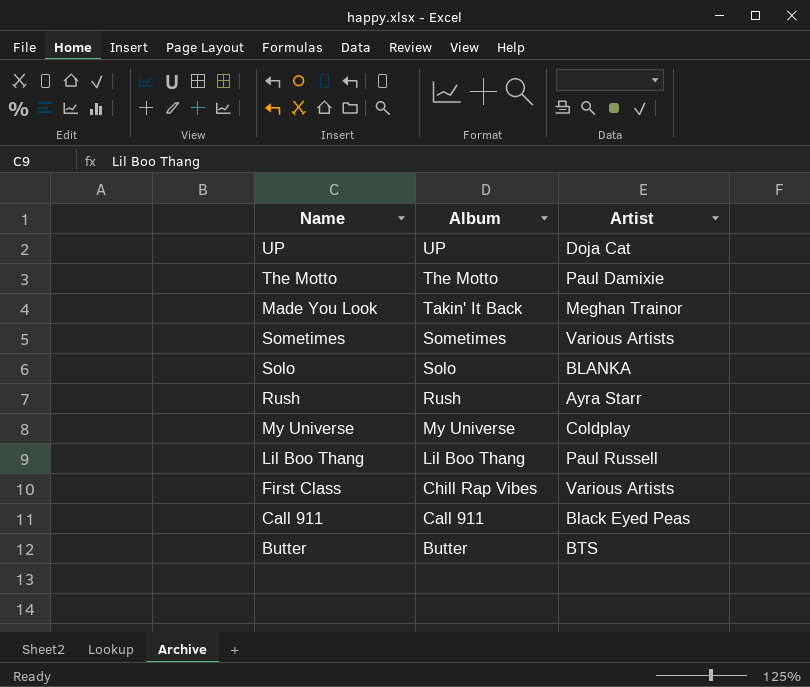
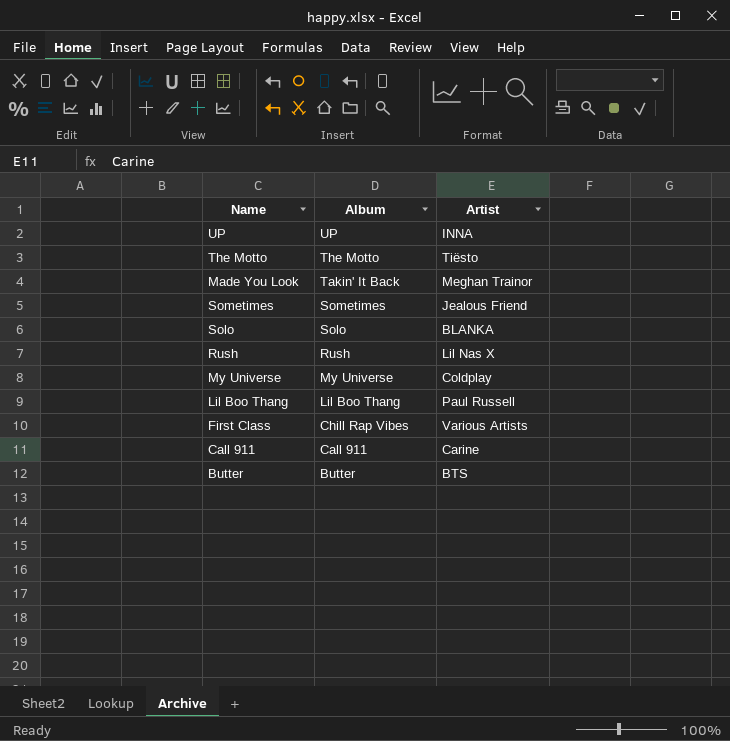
UP | Artist: Doja Cat -> INNA
The Motto | Artist: Paul Damixie -> Tiësto
Sometimes | Artist: Various Artists -> Jealous Friend
Rush | Artist: Ayra Starr -> Lil Nas X
Call 911 | Artist: Black Eyed Peas -> Carine

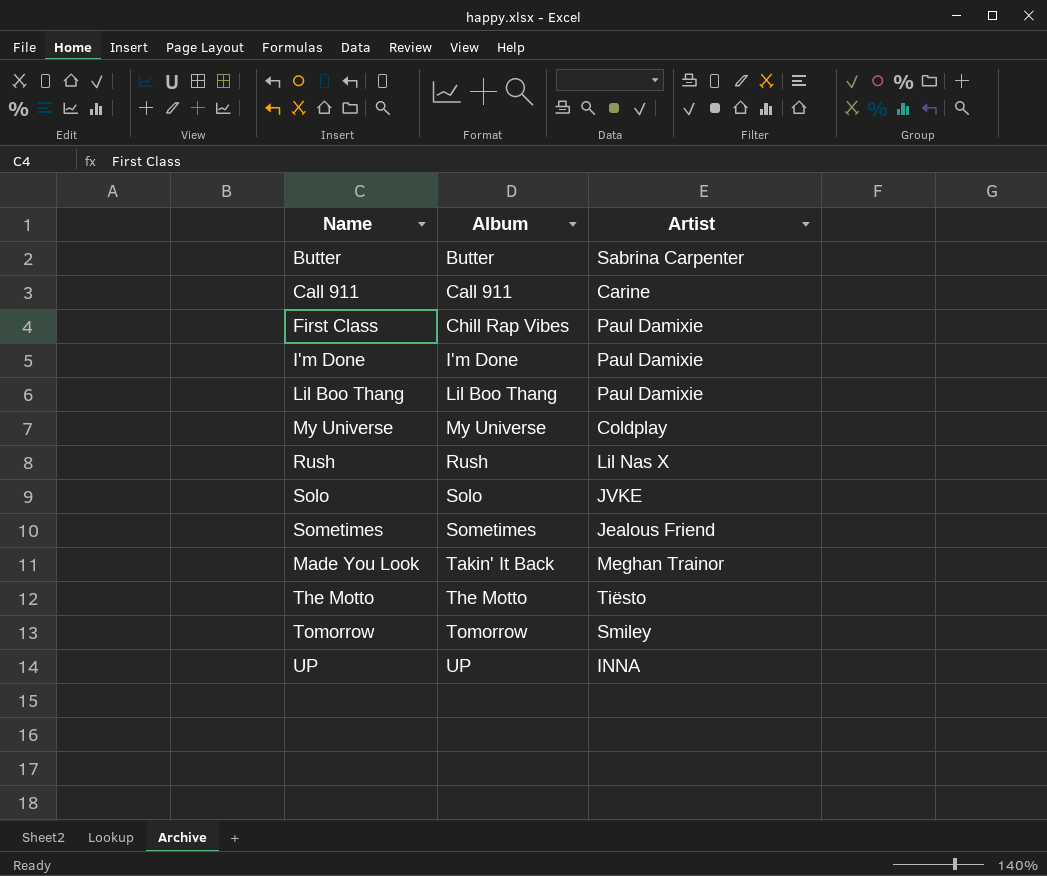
row order: Album descending -> Album ascending
Butter | Artist: BTS -> Sabrina Carpenter
First Class | Artist: Various Artists -> Paul Damixie
row I'm Done: none -> I'm Done | Paul Damixie
Lil Boo Thang | Artist: Paul Russell -> Paul Damixie
Solo | Artist: BLANKA -> JVKE
row Tomorrow: none -> Tomorrow | Smiley

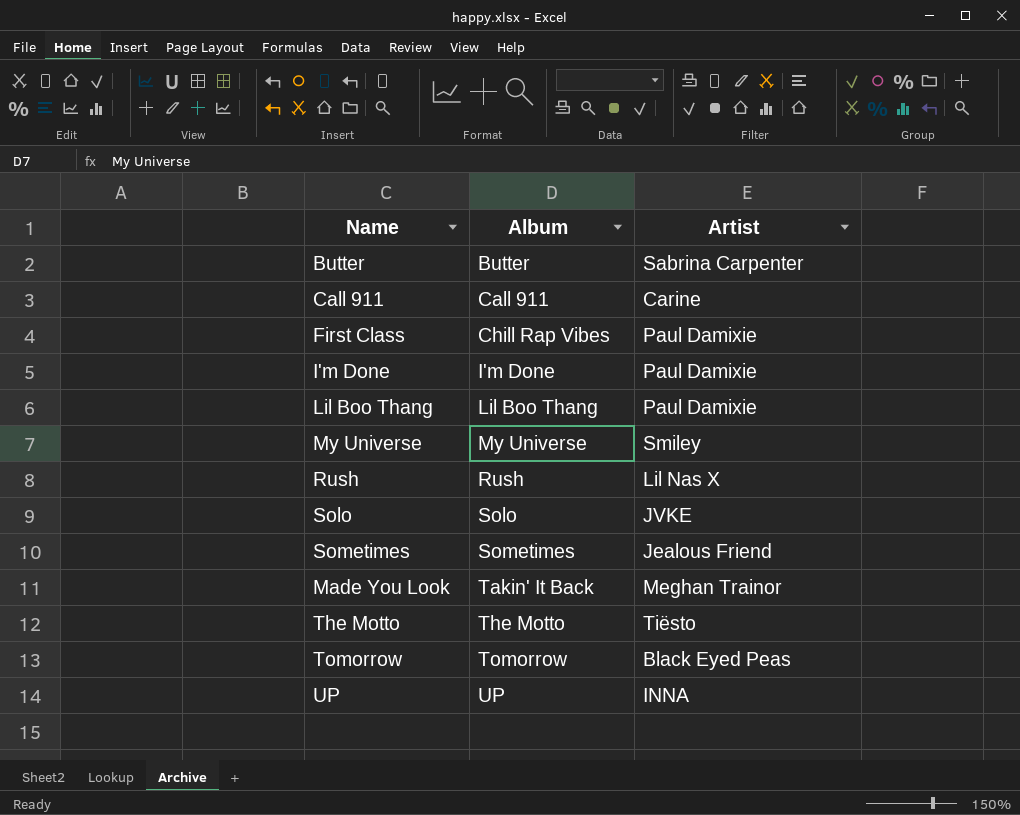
My Universe | Artist: Coldplay -> Smiley
Tomorrow | Artist: Smiley -> Black Eyed Peas

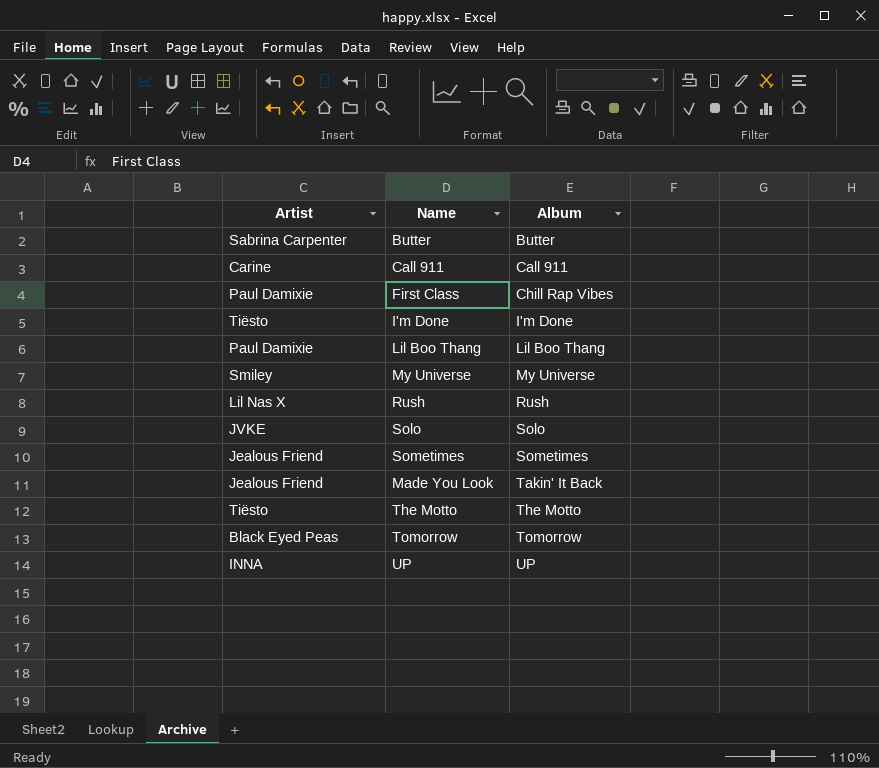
column Artist | position: 3 -> 1
I'm Done | Artist: Paul Damixie -> Tiësto
Made You Look | Artist: Meghan Trainor -> Jealous Friend

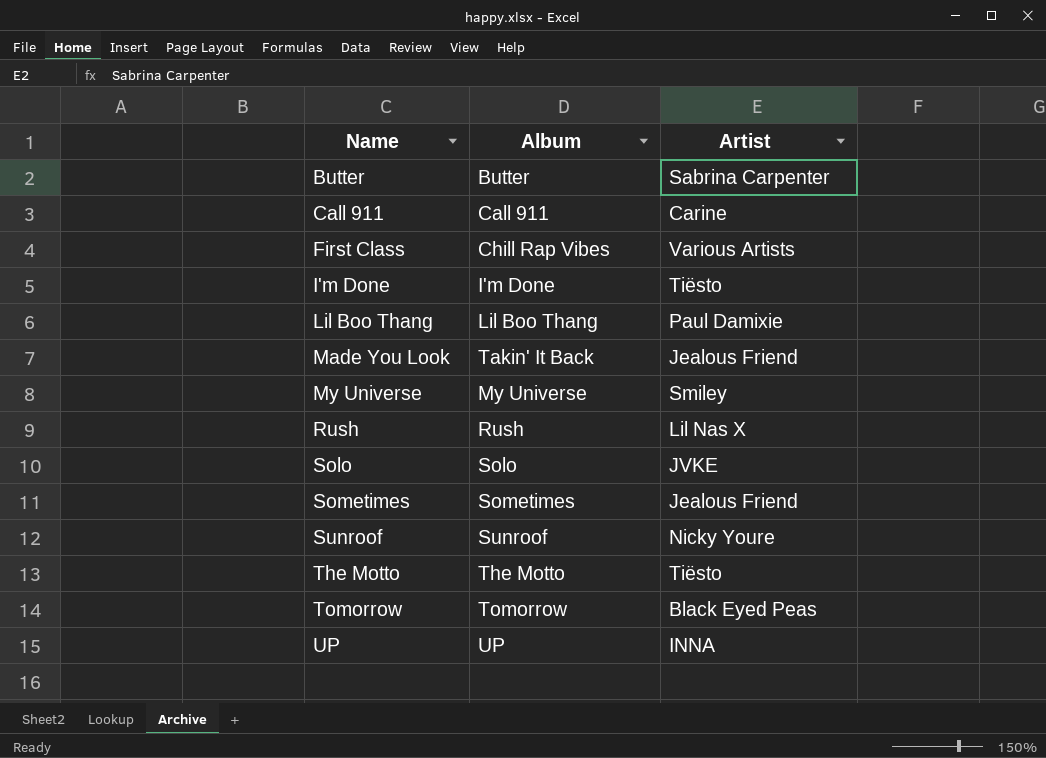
row order: Album ascending -> Name ascending
column Artist | position: 1 -> 3
First Class | Artist: Paul Damixie -> Various Artists
row Sunroof: none -> Sunroof | Nicky Youre

